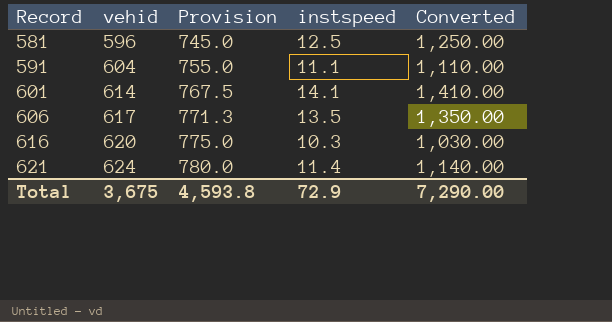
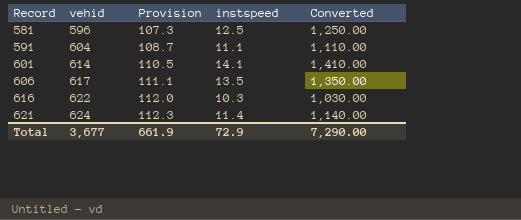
column Provision | formula: [vehid] * 1.25 -> [vehid] * 0.18
616 | vehid: 620 -> 622
Total | vehid: 3,675 -> 3,677
Total | Provision: 4,593.8 -> 661.9

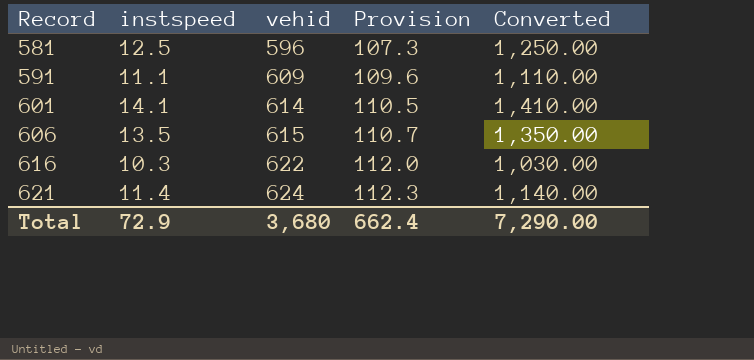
column instspeed | position: 4 -> 2
591 | vehid: 604 -> 609
591 | Provision: 108.7 -> 109.6
606 | vehid: 617 -> 615
606 | Provision: 111.1 -> 110.7
Total | vehid: 3,677 -> 3,680
Total | Provision: 661.9 -> 662.4

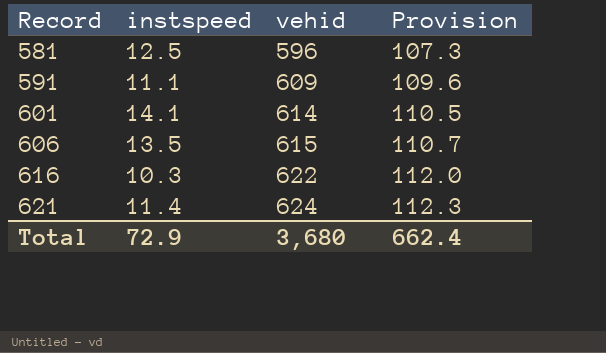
column Converted | formula: [instspeed] * 100 -> none

